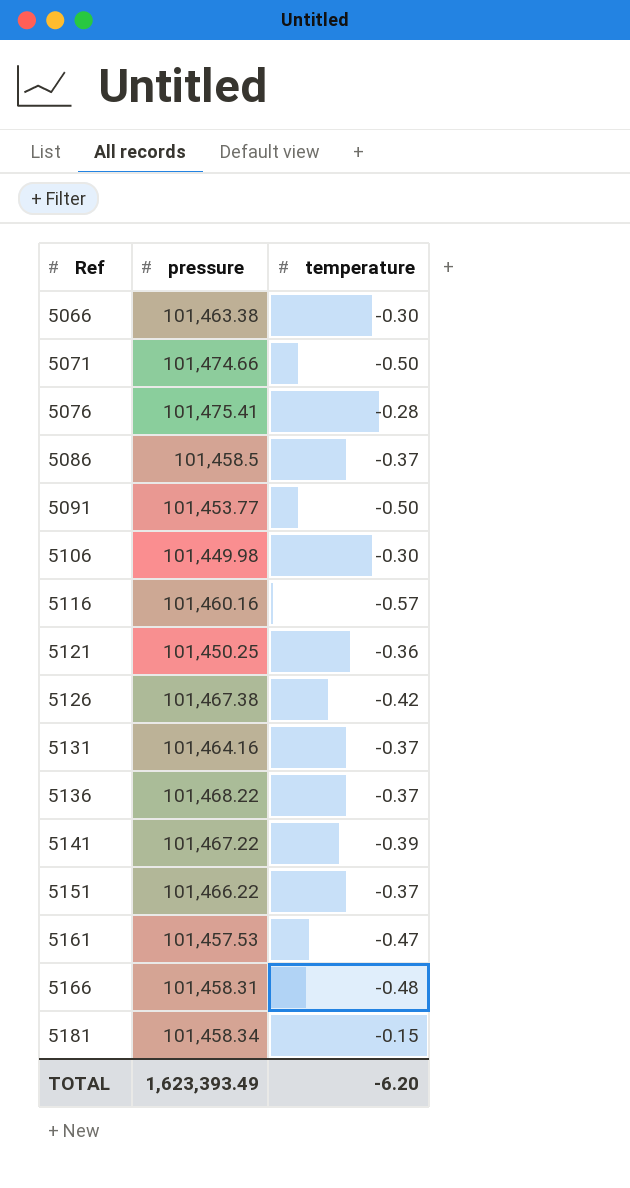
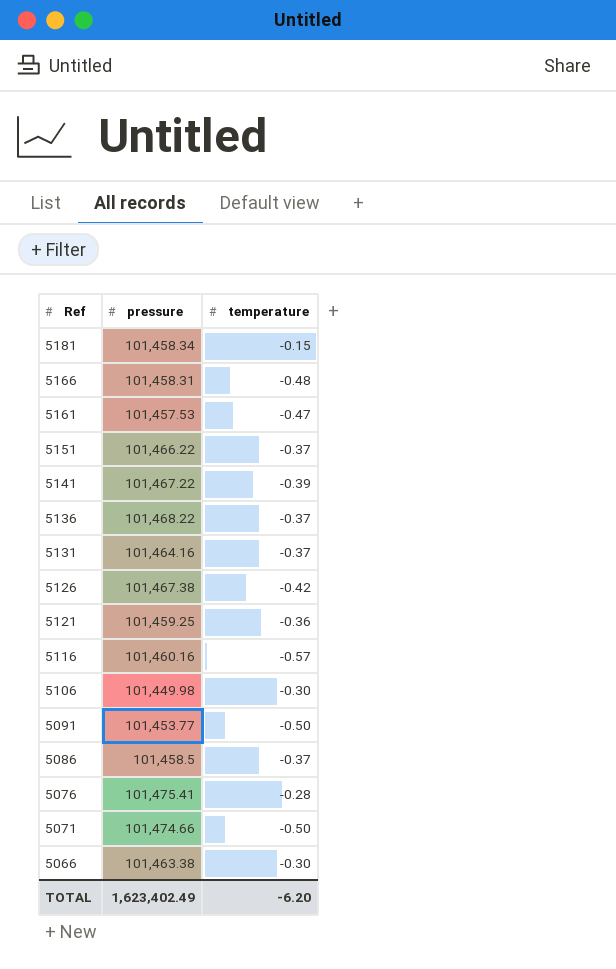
row order: Ref ascending -> Ref descending
5121 | pressure: 101,450.25 -> 101,459.25
TOTAL | pressure: 1,623,393.49 -> 1,623,402.49

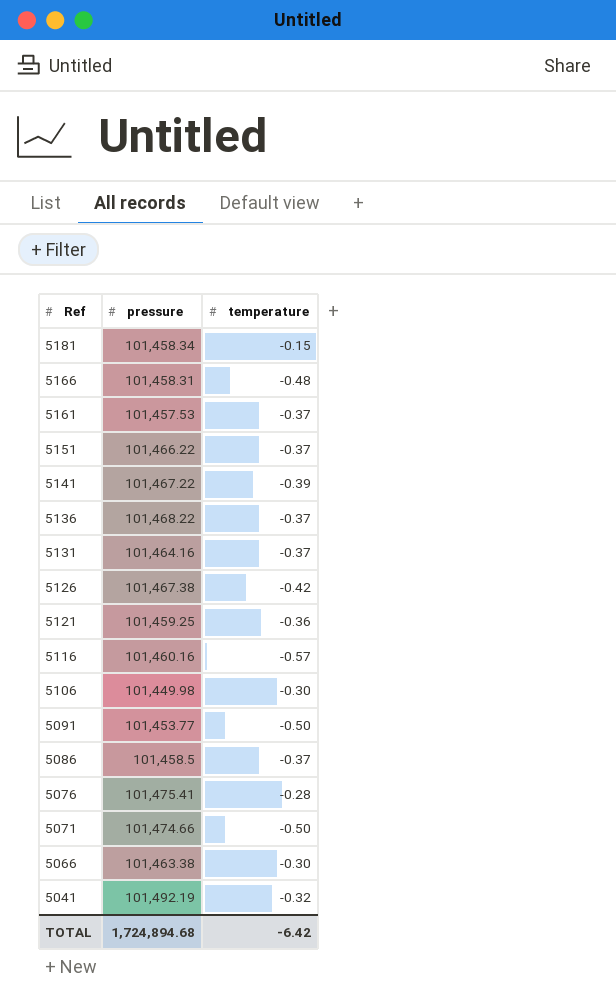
5161 | temperature: -0.47 -> -0.37
row 5041: none -> 101,492.19 | -0.32
TOTAL | pressure: 1,623,402.49 -> 1,724,894.68
TOTAL | temperature: -6.20 -> -6.42

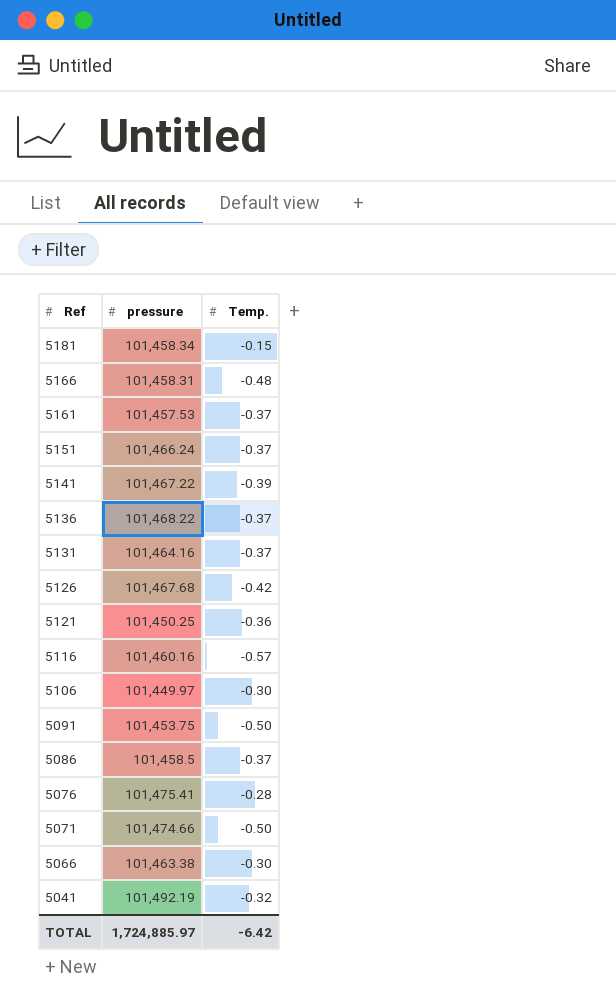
column name: temperature -> Temp.
5151 | pressure: 101,466.22 -> 101,466.24
5126 | pressure: 101,467.38 -> 101,467.68
5121 | pressure: 101,459.25 -> 101,450.25
5106 | pressure: 101,449.98 -> 101,449.97
5091 | pressure: 101,453.77 -> 101,453.75
TOTAL | pressure: 1,724,894.68 -> 1,724,885.97

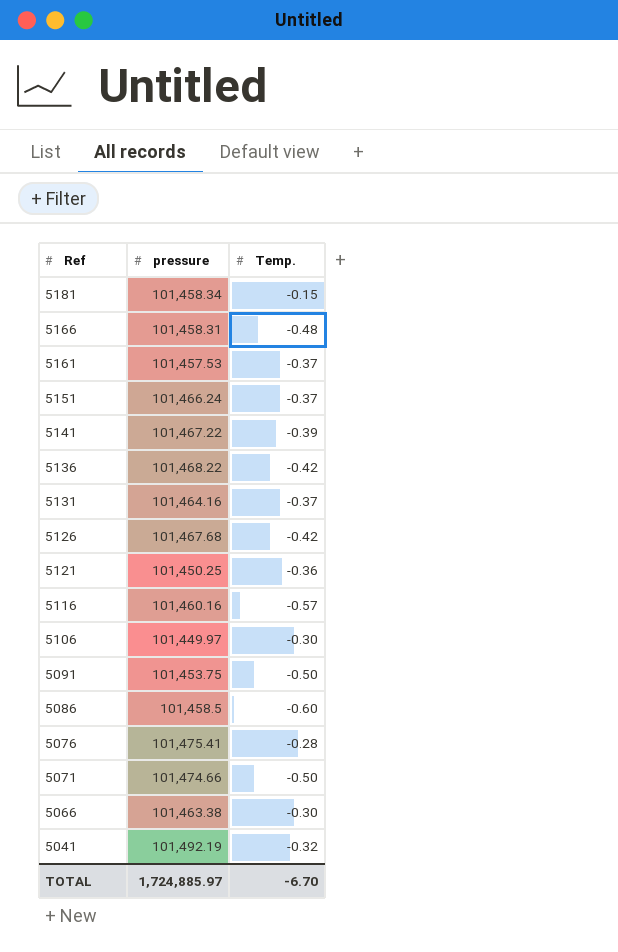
5136 | Temp.: -0.37 -> -0.42
5086 | Temp.: -0.37 -> -0.60
TOTAL | Temp.: -6.42 -> -6.70

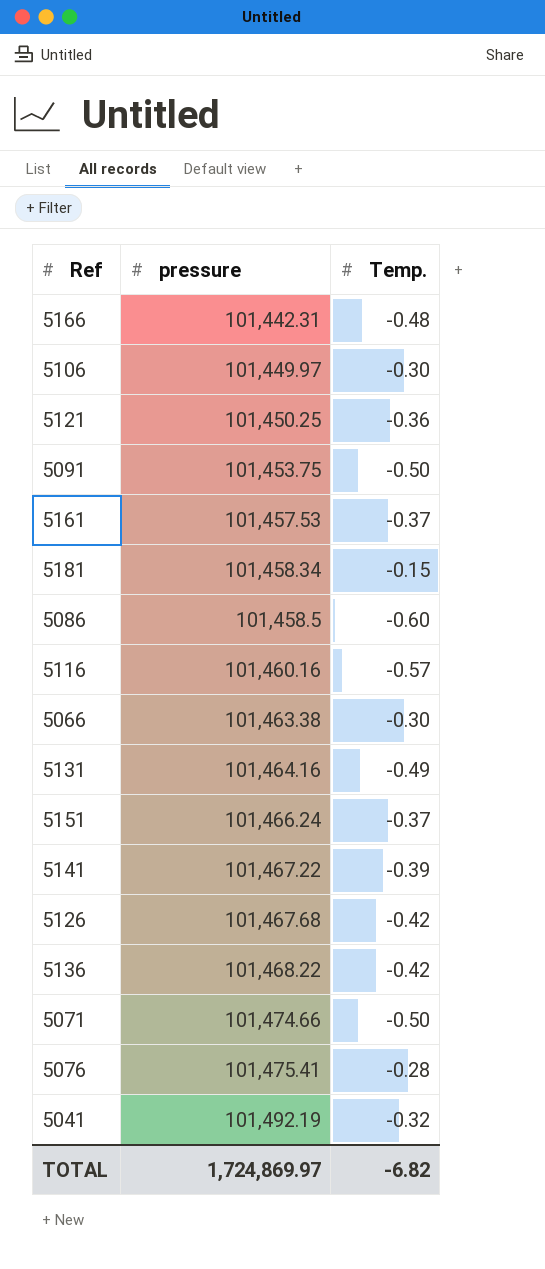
row order: Ref descending -> pressure ascending
5166 | pressure: 101,458.31 -> 101,442.31
5131 | Temp.: -0.37 -> -0.49
TOTAL | pressure: 1,724,885.97 -> 1,724,869.97
TOTAL | Temp.: -6.70 -> -6.82

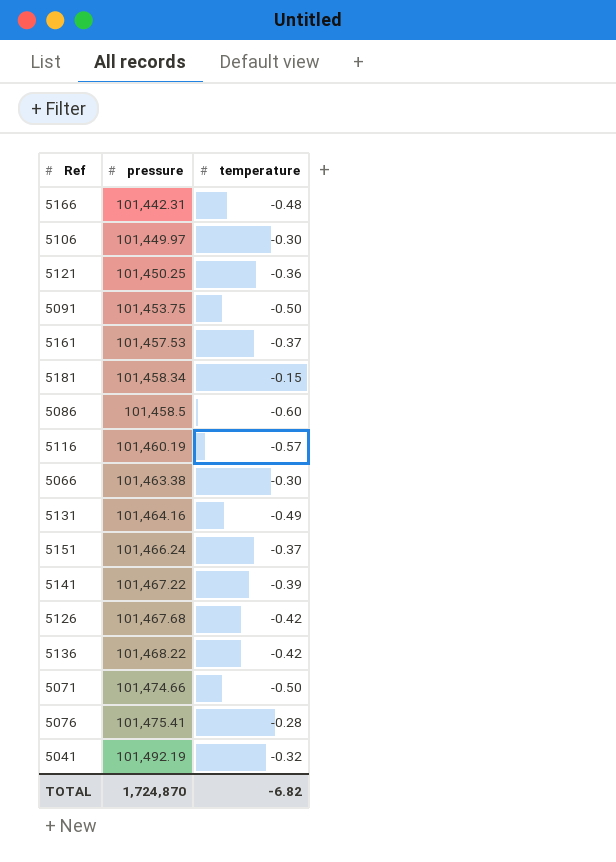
column name: Temp. -> temperature
5116 | pressure: 101,460.16 -> 101,460.19
TOTAL | pressure: 1,724,869.97 -> 1,724,870

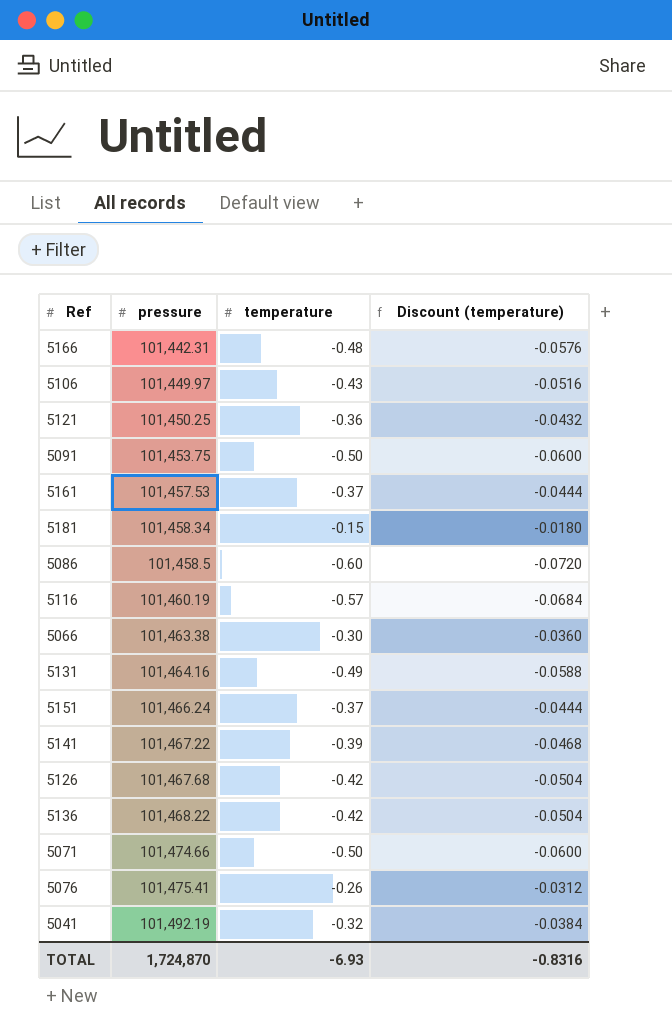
column Discount (temperature) | formula: none -> [temperature] * 0.12
5106 | temperature: -0.30 -> -0.43
5076 | temperature: -0.28 -> -0.26
TOTAL | temperature: -6.82 -> -6.93

